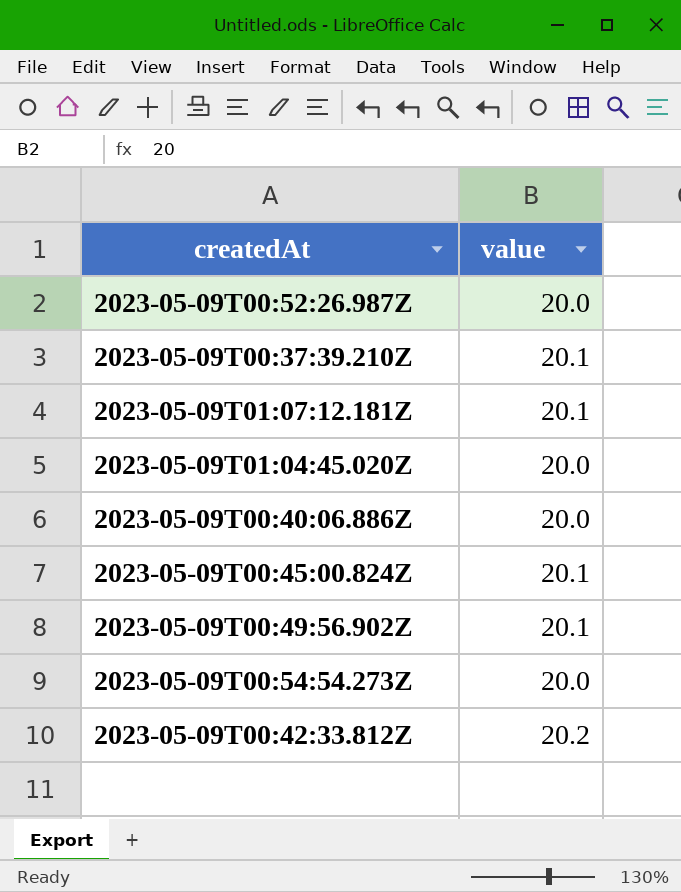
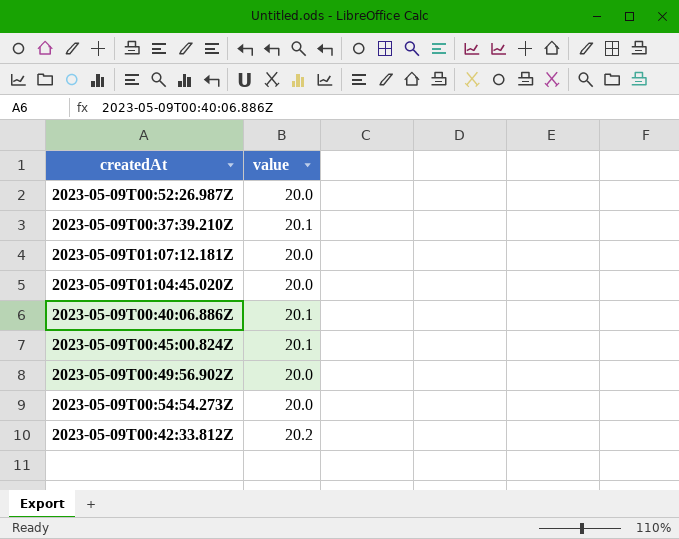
2023-05-09T01:07:12.181Z | value: 20.1 -> 20.0
2023-05-09T00:40:06.886Z | value: 20.0 -> 20.1
2023-05-09T00:49:56.902Z | value: 20.1 -> 20.0

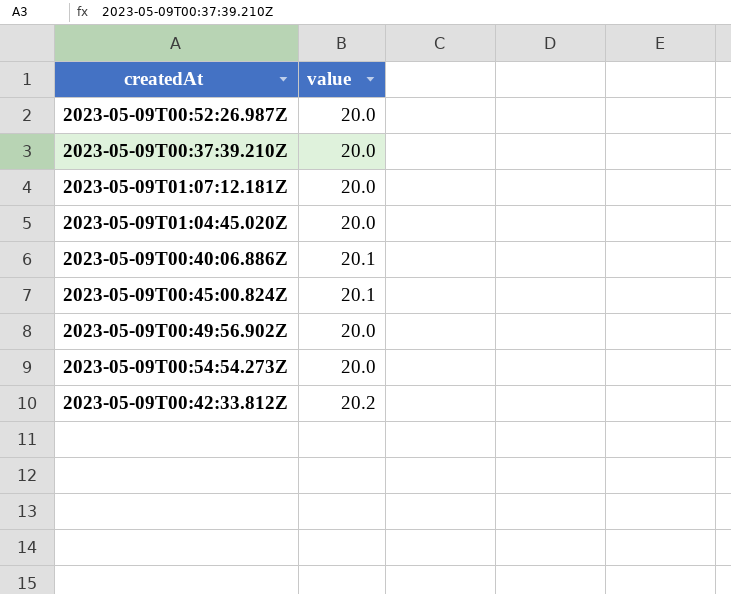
2023-05-09T00:37:39.210Z | value: 20.1 -> 20.0

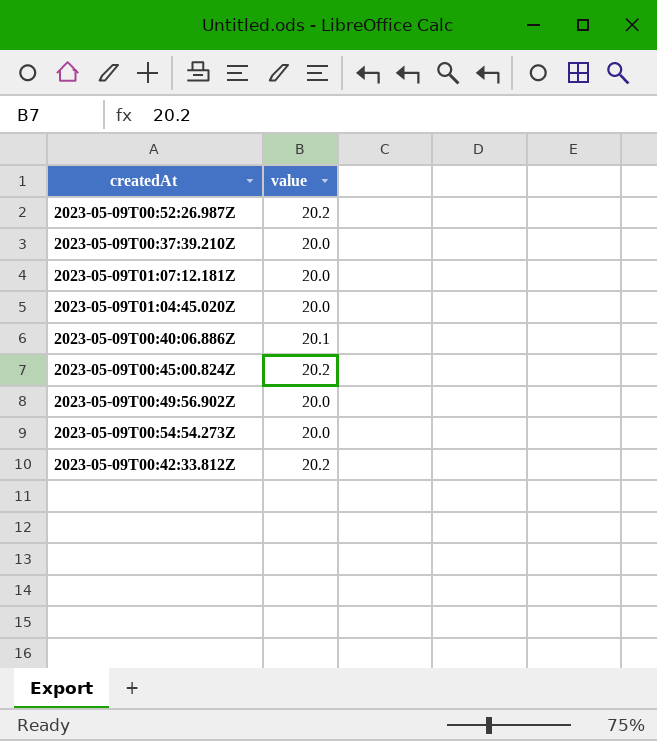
2023-05-09T00:52:26.987Z | value: 20.0 -> 20.2
2023-05-09T00:45:00.824Z | value: 20.1 -> 20.2

